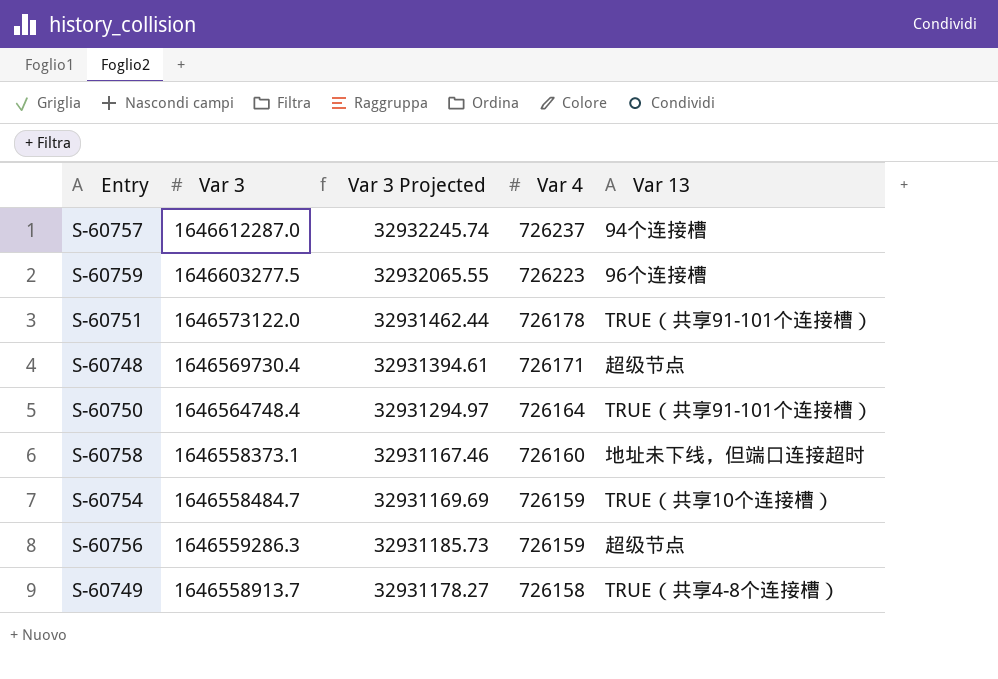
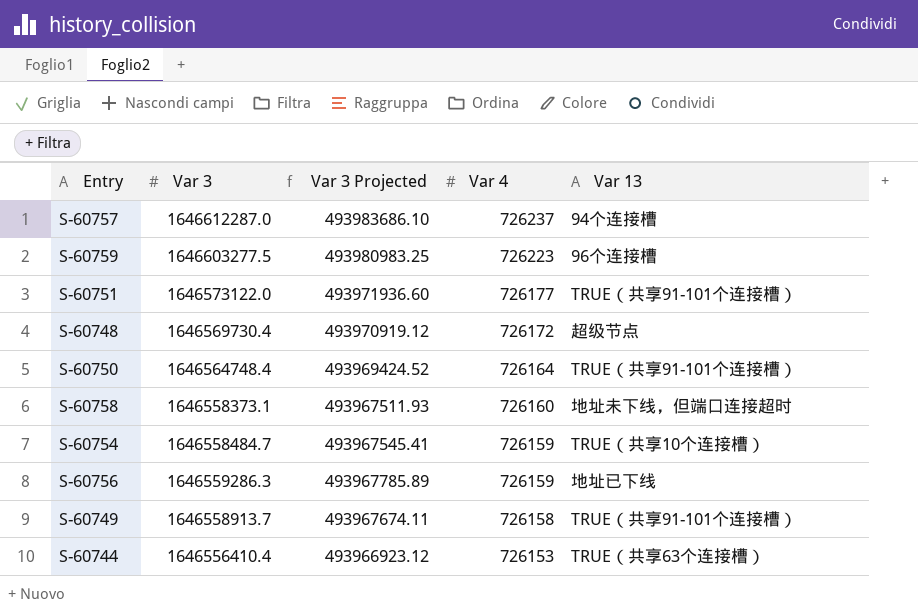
column Var 3 Projected | formula: [Var 3] * 0.02 -> [Var 3] * 0.3
S-60751 | Var 4: 726178 -> 726177
S-60748 | Var 4: 726171 -> 726172
S-60756 | Var 13: 超级节点 -> 地址已下线
S-60749 | Var 13: TRUE（共享4-8个连接槽） -> TRUE（共享91-101个连接槽）
row S-60744: none -> 1646556410.4 | 493966923.12 | 726153 | TRUE（共享63个连接槽）

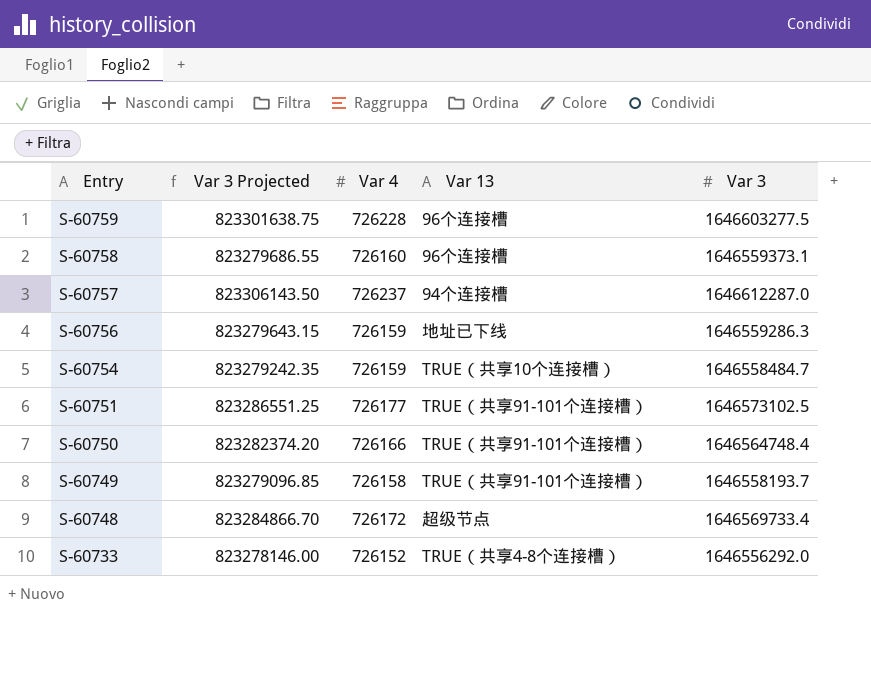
row order: Var 4 descending -> Entry descending
column Var 3 Projected | formula: [Var 3] * 0.3 -> [Var 3] * 0.5
column Var 3 | position: 2 -> 5
row S-60744: 1646556410.4 | 493966923.12 | 726153 | TRUE（共享63个连接槽） -> none
S-60759 | Var 4: 726223 -> 726228
S-60758 | Var 13: 地址未下线，但端口连接超时 -> 96个连接槽
S-60758 | Var 3: 1646558373.1 -> 1646559373.1
S-60751 | Var 3: 1646573122.0 -> 1646573102.5
S-60750 | Var 4: 726164 -> 726166
S-60749 | Var 3: 1646558913.7 -> 1646558193.7
S-60748 | Var 3: 1646569730.4 -> 1646569733.4
row S-60733: none -> 823278146.00 | 726152 | TRUE（共享4-8个连接槽） | 1646556292.0

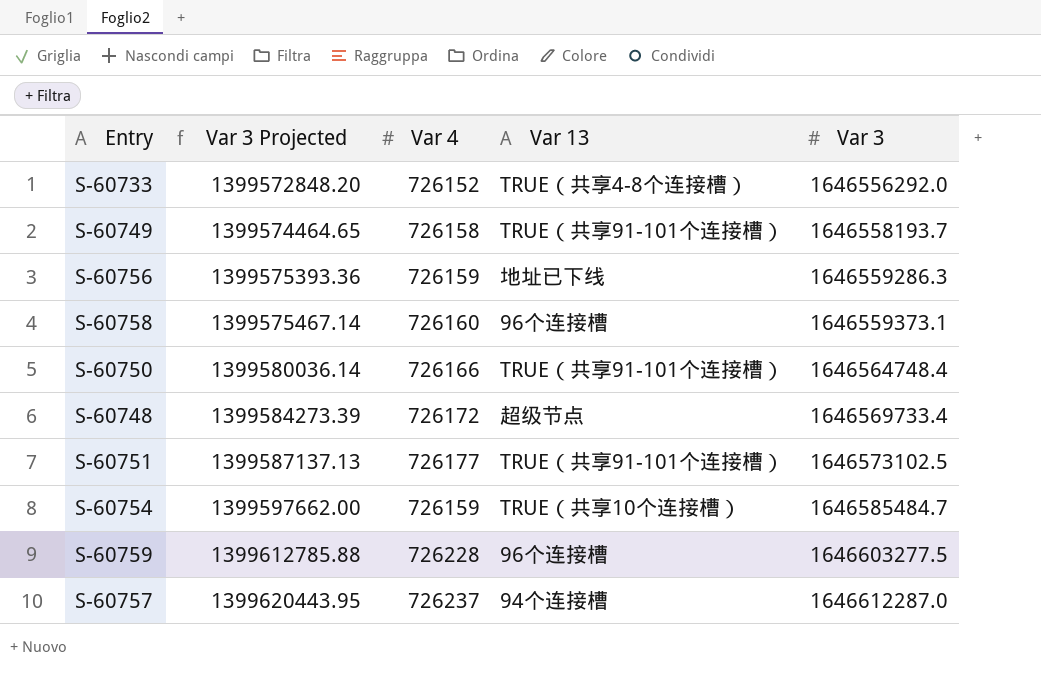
row order: Entry descending -> Var 3 Projected ascending
column Var 3 Projected | formula: [Var 3] * 0.5 -> [Var 3] * 0.85
S-60754 | Var 3: 1646558484.7 -> 1646585484.7

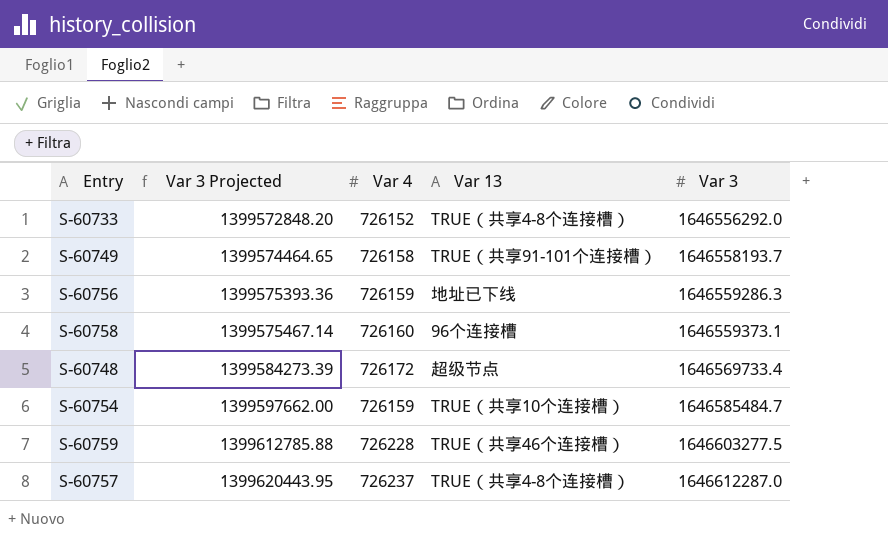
row S-60750: 1399580036.14 | 726166 | TRUE（共享91-101个连接槽） | 1646564748.4 -> none
row S-60751: 1399587137.13 | 726177 | TRUE（共享91-101个连接槽） | 1646573102.5 -> none
S-60759 | Var 13: 96个连接槽 -> TRUE（共享46个连接槽）
S-60757 | Var 13: 94个连接槽 -> TRUE（共享4-8个连接槽）

